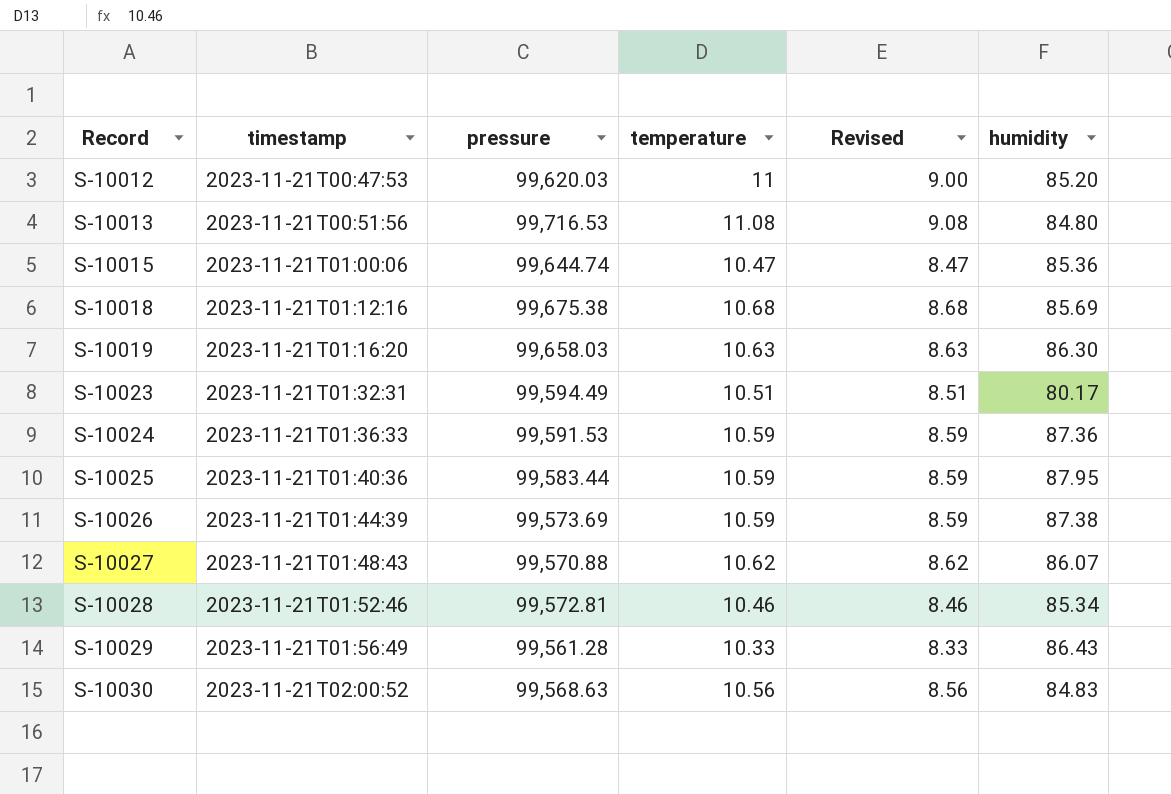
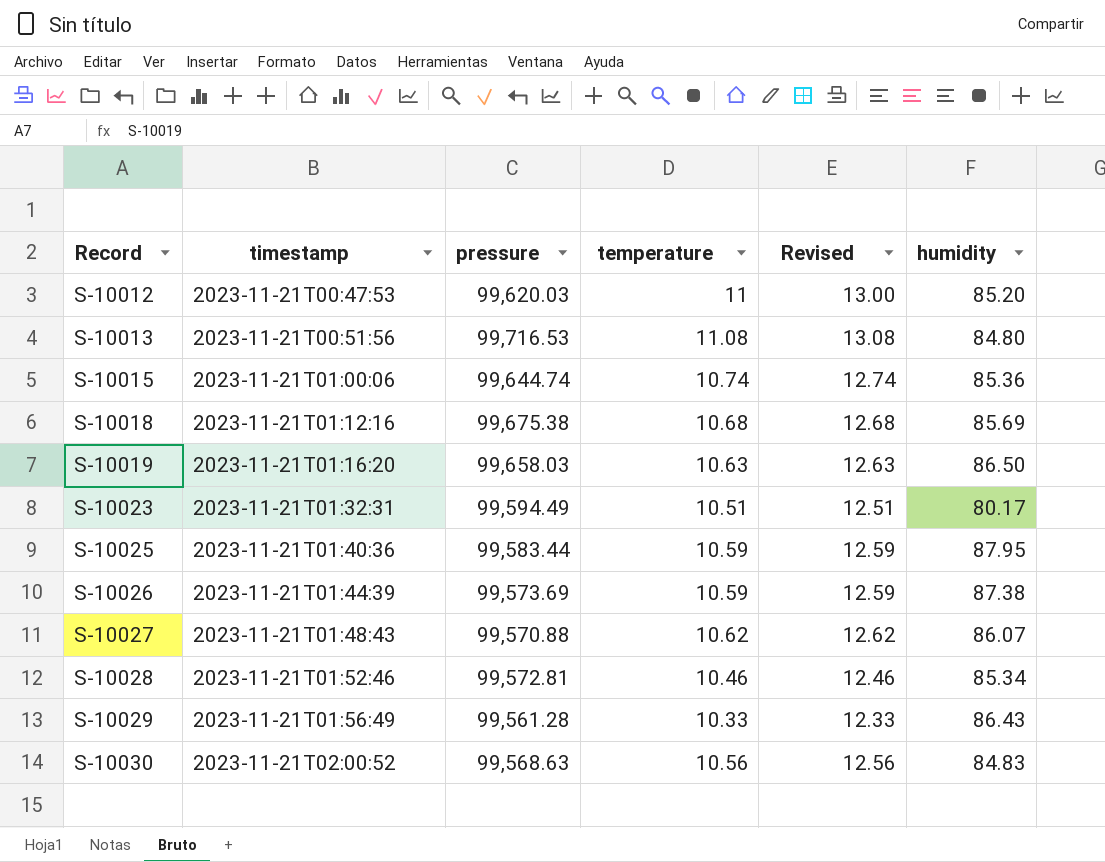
column Revised | formula: [temperature] - 2 -> [temperature] + 2
row S-10024: 2023-11-21T01:36:33 | 99,591.53 | 10.59 | 8.59 | 87.36 -> none
S-10015 | temperature: 10.47 -> 10.74
S-10019 | humidity: 86.30 -> 86.50

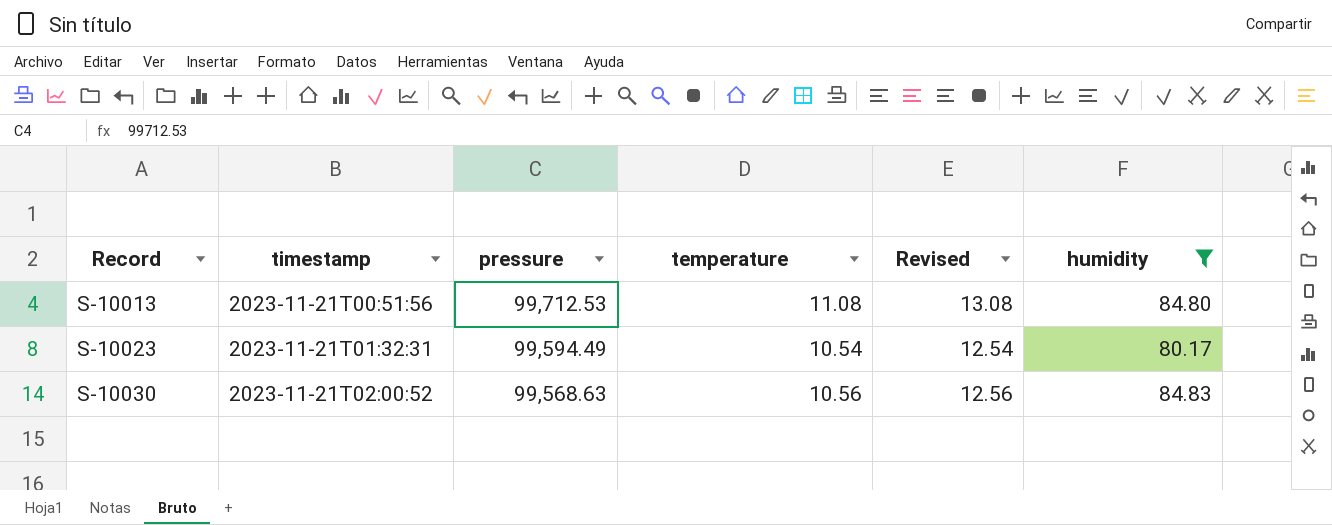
filter: none -> humidity <= 84.83
S-10013 | pressure: 99,716.53 -> 99,712.53
S-10023 | temperature: 10.51 -> 10.54
S-10023 | Revised: 12.51 -> 12.54

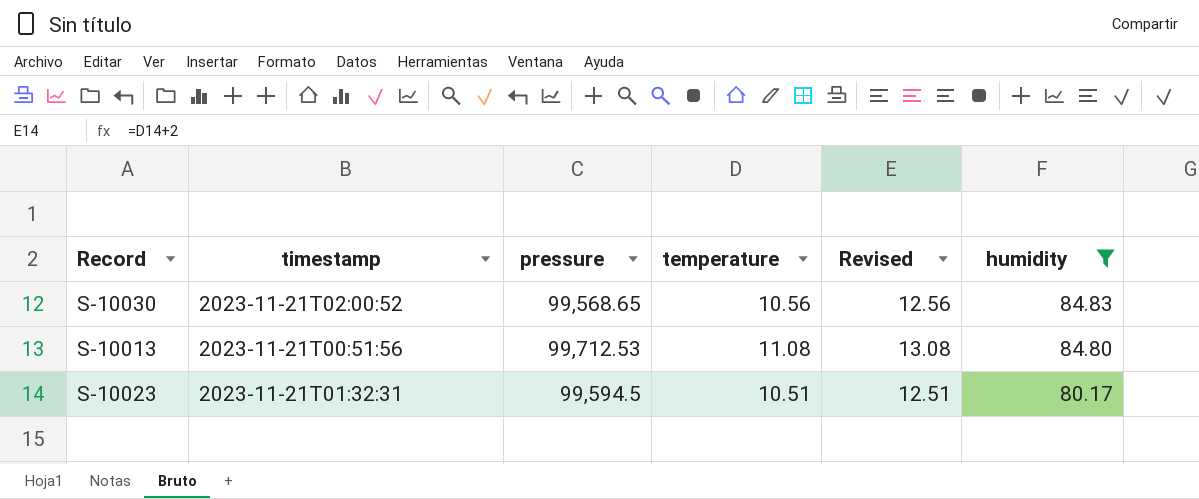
row order: Record ascending -> humidity descending
S-10030 | pressure: 99,568.63 -> 99,568.65
S-10023 | pressure: 99,594.49 -> 99,594.5
S-10023 | temperature: 10.54 -> 10.51
S-10023 | Revised: 12.54 -> 12.51

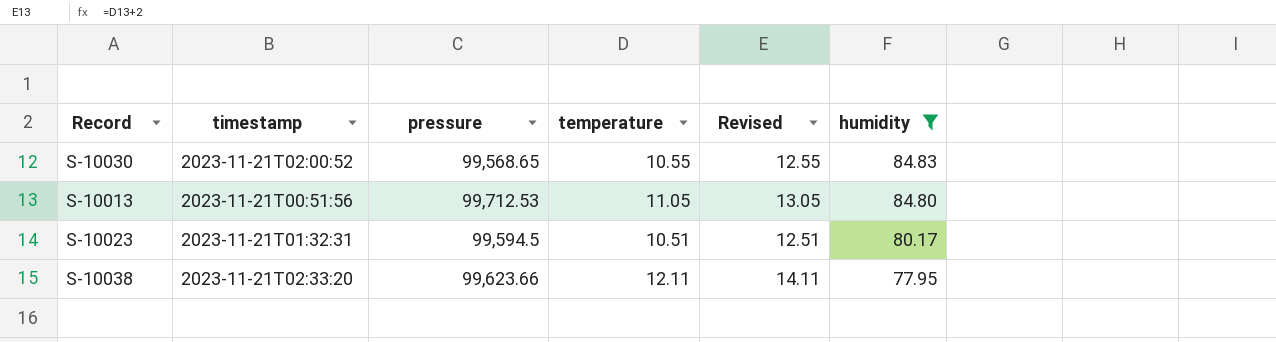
S-10030 | temperature: 10.56 -> 10.55
S-10030 | Revised: 12.56 -> 12.55
S-10013 | temperature: 11.08 -> 11.05
S-10013 | Revised: 13.08 -> 13.05
row S-10038: none -> 2023-11-21T02:33:20 | 99,623.66 | 12.11 | 14.11 | 77.95

